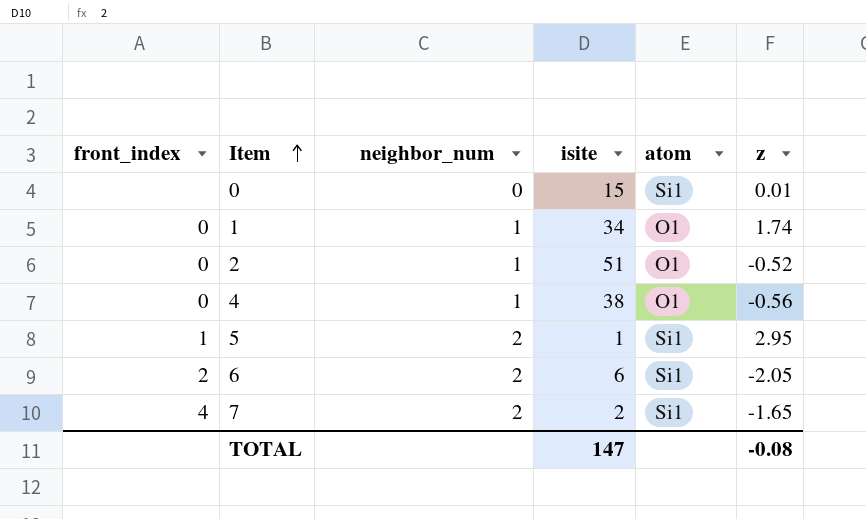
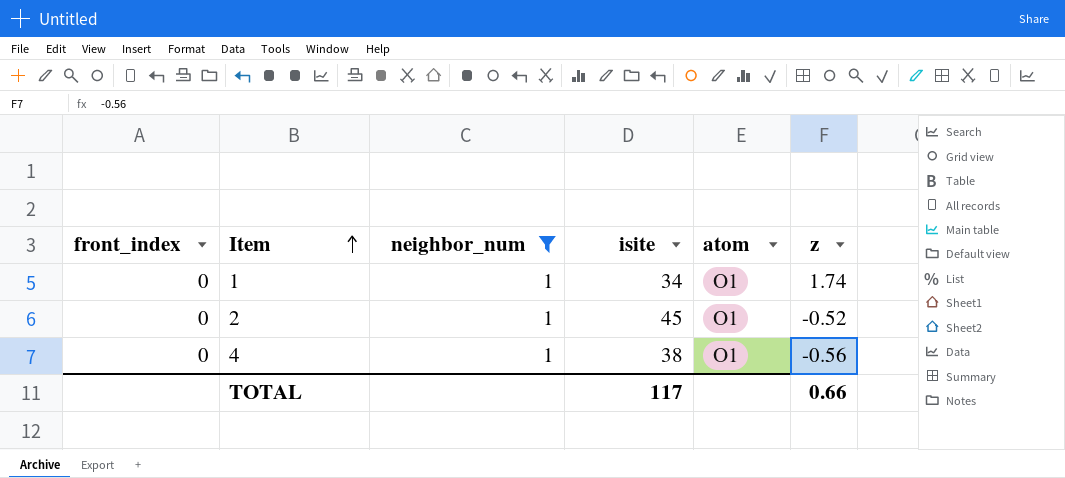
filter: none -> neighbor_num = 1
2 | isite: 51 -> 45
TOTAL | isite: 147 -> 117
TOTAL | z: -0.08 -> 0.66

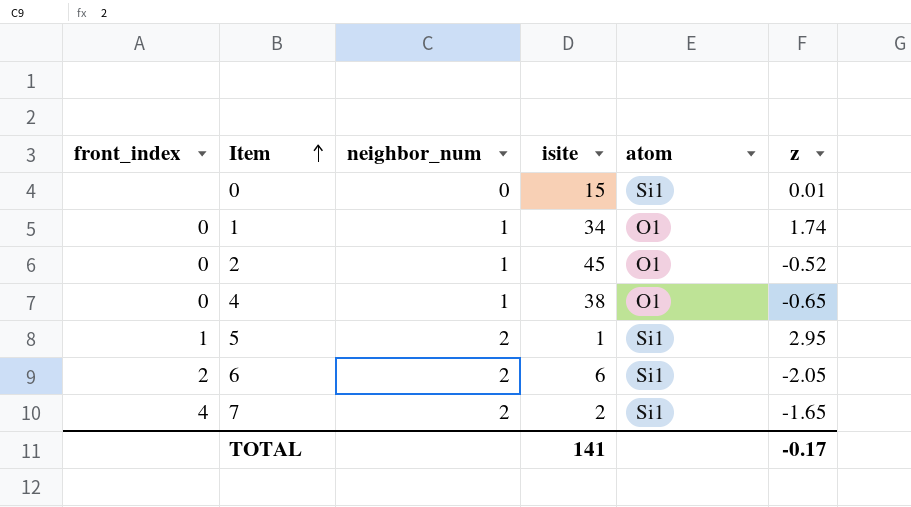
filter: neighbor_num = 1 -> none
4 | z: -0.56 -> -0.65
TOTAL | isite: 117 -> 141
TOTAL | z: 0.66 -> -0.17

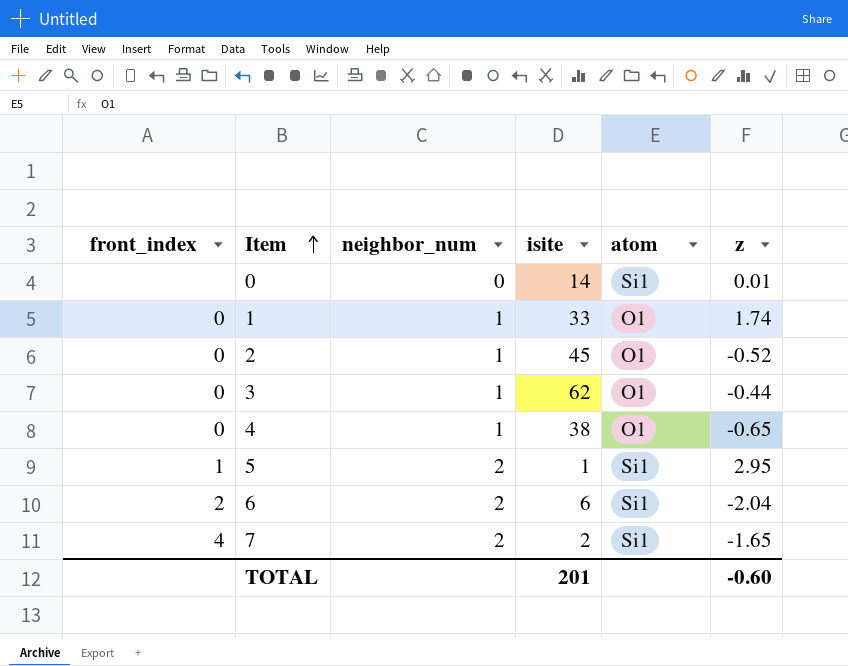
0 | isite: 15 -> 14
1 | isite: 34 -> 33
row 3: none -> 0 | 1 | 62 | O1 | -0.44
6 | z: -2.05 -> -2.04
TOTAL | isite: 141 -> 201
TOTAL | z: -0.17 -> -0.60

